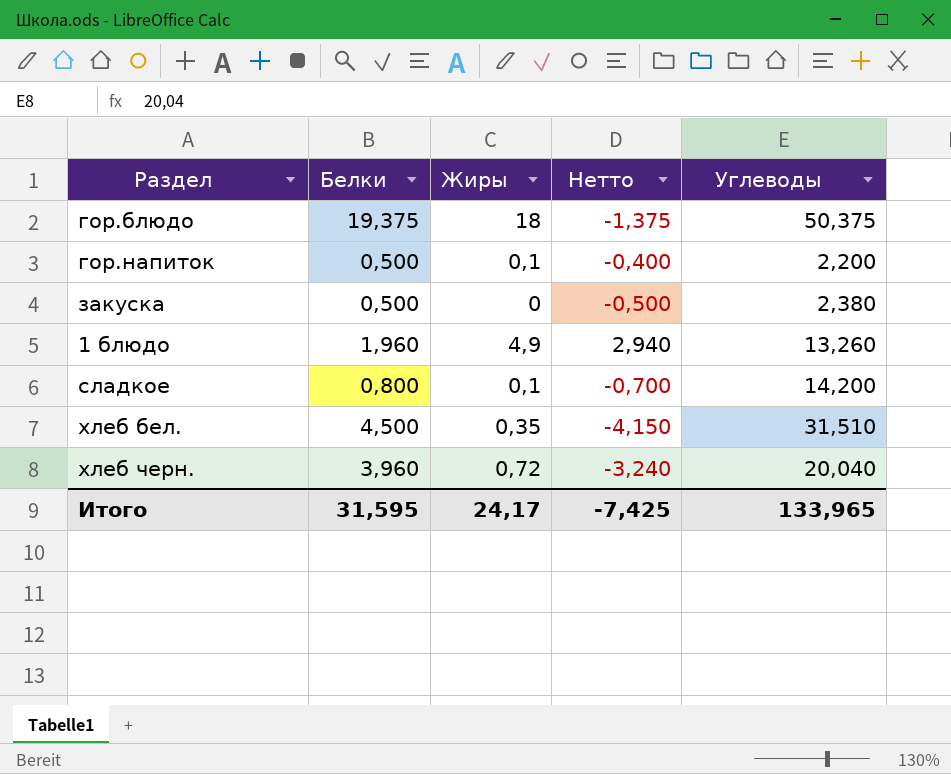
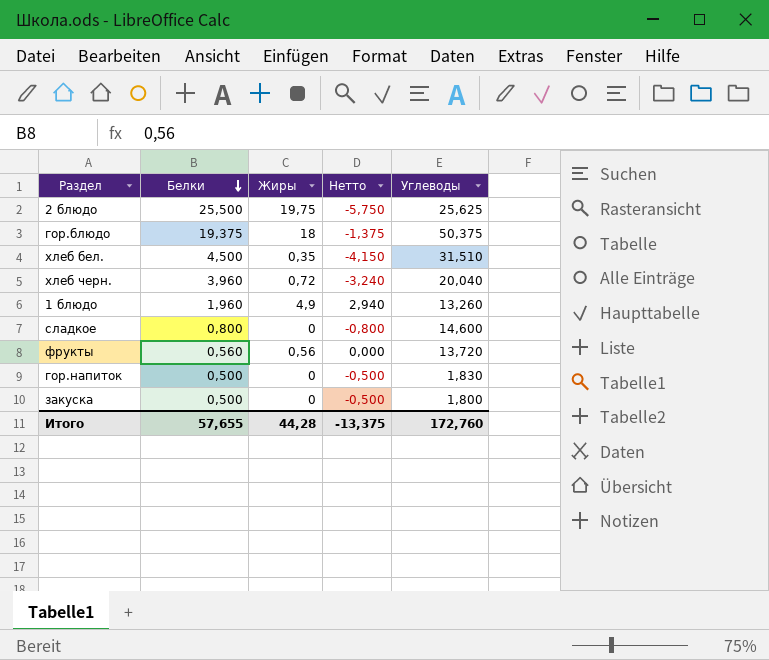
row order: none -> Белки descending
row 2 блюдо: none -> 25,500 | 19,75 | -5,750 | 25,625
сладкое | Жиры: 0,1 -> 0
сладкое | Нетто: -0,700 -> -0,800
сладкое | Углеводы: 14,200 -> 14,600
row фрукты: none -> 0,560 | 0,56 | 0,000 | 13,720
гор.напиток | Жиры: 0,1 -> 0
гор.напиток | Нетто: -0,400 -> -0,500
гор.напиток | Углеводы: 2,200 -> 1,830
закуска | Углеводы: 2,380 -> 1,800
Итого | Белки: 31,595 -> 57,655
Итого | Жиры: 24,17 -> 44,28
Итого | Нетто: -7,425 -> -13,375
Итого | Углеводы: 133,965 -> 172,760

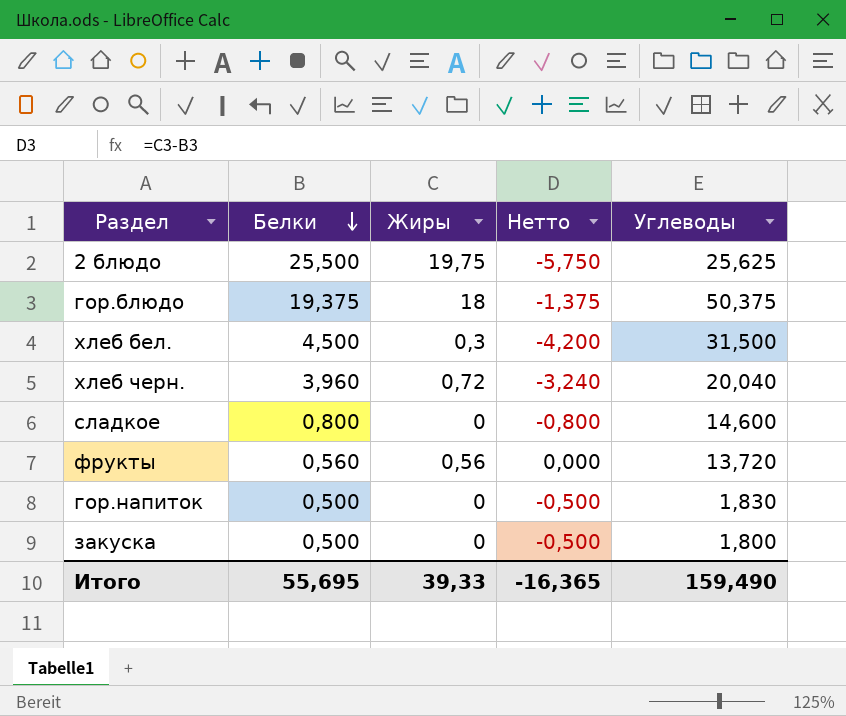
row 1 блюдо: 1,960 | 4,9 | 2,940 | 13,260 -> none
хлеб бел. | Жиры: 0,35 -> 0,3
хлеб бел. | Нетто: -4,150 -> -4,200
хлеб бел. | Углеводы: 31,510 -> 31,500
Итого | Белки: 57,655 -> 55,695
Итого | Жиры: 44,28 -> 39,33
Итого | Нетто: -13,375 -> -16,365
Итого | Углеводы: 172,760 -> 159,490

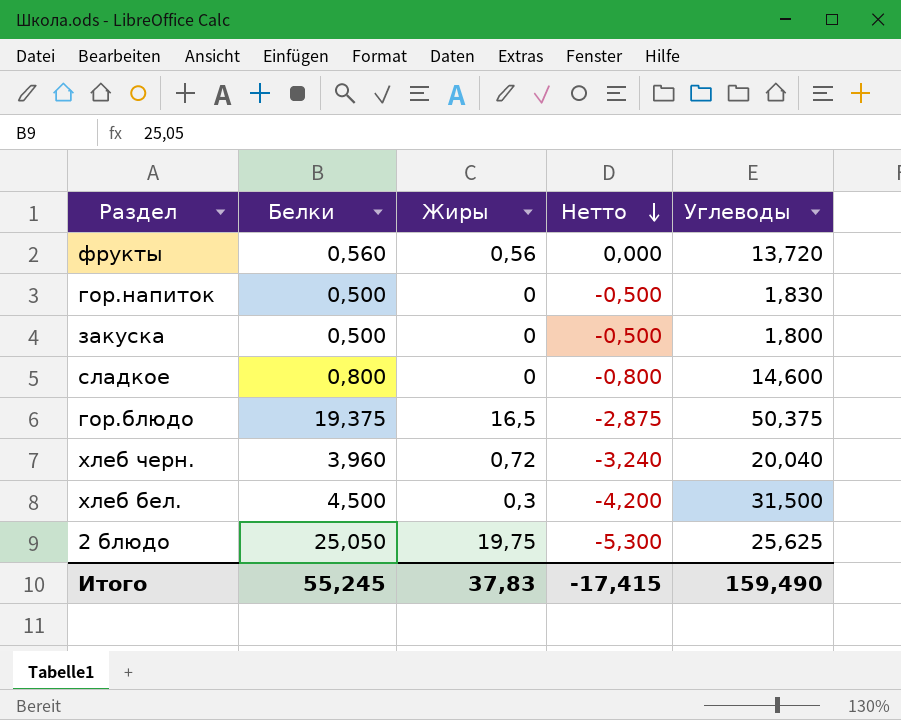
row order: Белки descending -> Нетто descending
гор.блюдо | Жиры: 18 -> 16,5
гор.блюдо | Нетто: -1,375 -> -2,875
2 блюдо | Белки: 25,500 -> 25,050
2 блюдо | Нетто: -5,750 -> -5,300
Итого | Белки: 55,695 -> 55,245
Итого | Жиры: 39,33 -> 37,83
Итого | Нетто: -16,365 -> -17,415

